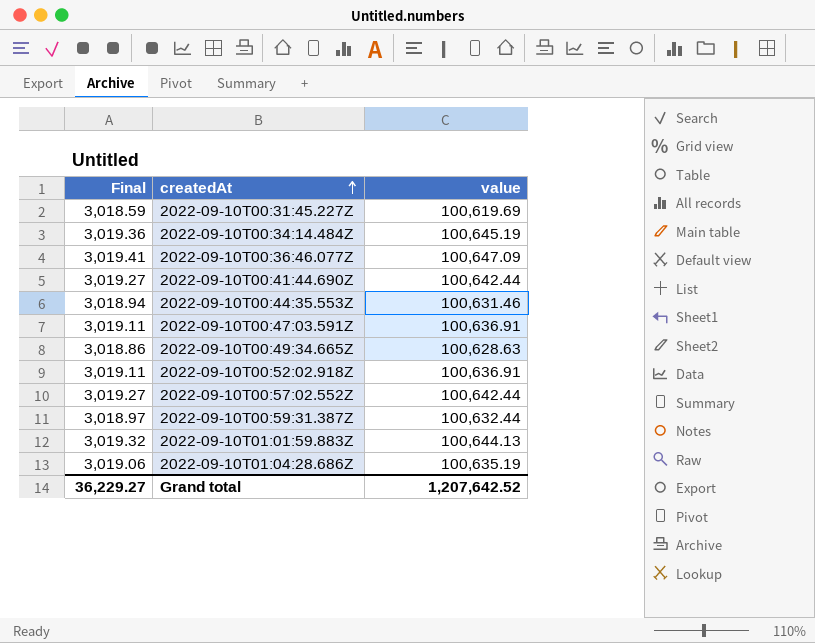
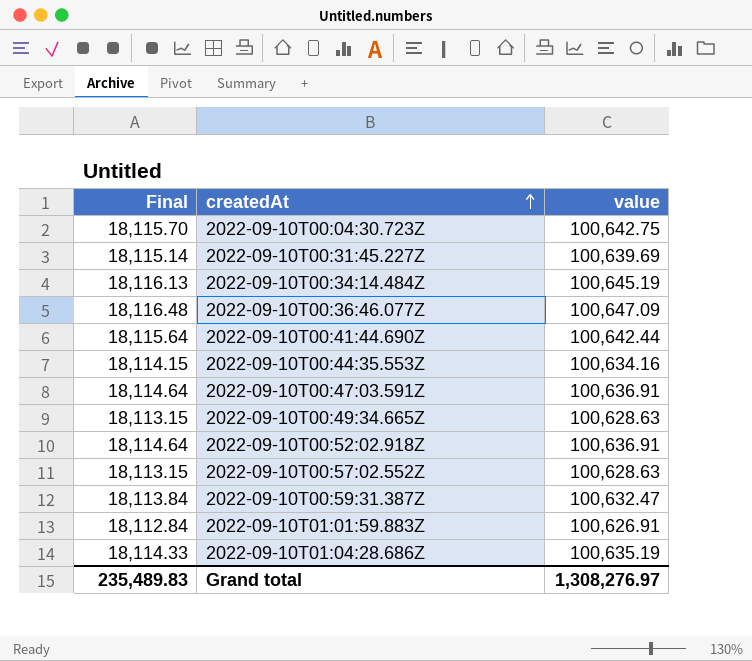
column Final | formula: [value] * 0.03 -> [value] * 0.18
row 2022-09-10T00:04:30.723Z: none -> 18,115.70 | 100,642.75
2022-09-10T00:31:45.227Z | value: 100,619.69 -> 100,639.69
2022-09-10T00:44:35.553Z | value: 100,631.46 -> 100,634.16
2022-09-10T00:57:02.552Z | value: 100,642.44 -> 100,628.63
2022-09-10T00:59:31.387Z | value: 100,632.44 -> 100,632.47
2022-09-10T01:01:59.883Z | value: 100,644.13 -> 100,626.91
Grand total | Final: 36,229.27 -> 235,489.83
Grand total | value: 1,207,642.52 -> 1,308,276.97

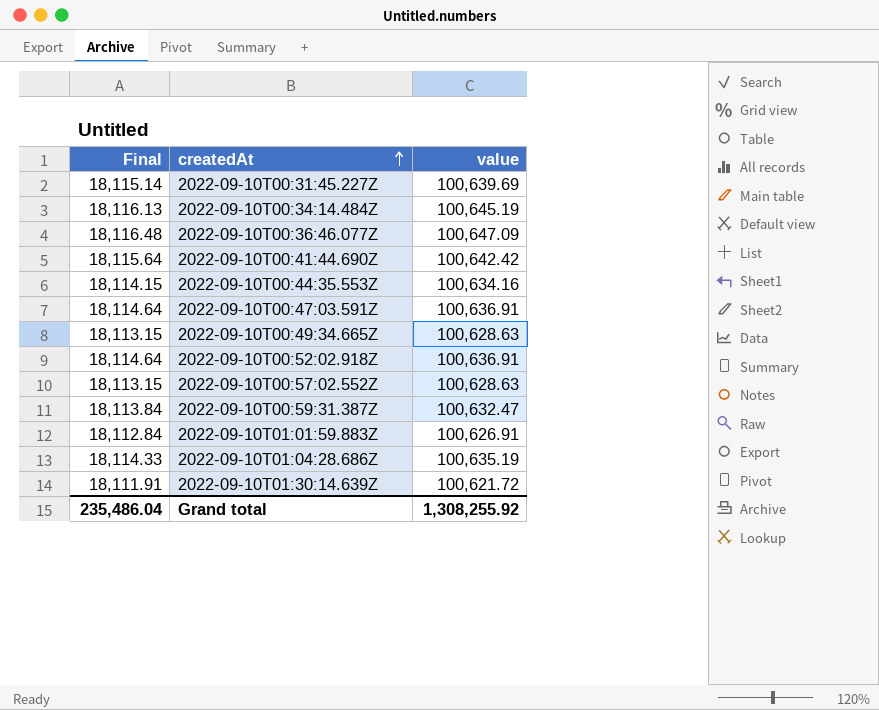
row 2022-09-10T00:04:30.723Z: 18,115.70 | 100,642.75 -> none
2022-09-10T00:41:44.690Z | value: 100,642.44 -> 100,642.42
row 2022-09-10T01:30:14.639Z: none -> 18,111.91 | 100,621.72
Grand total | Final: 235,489.83 -> 235,486.04
Grand total | value: 1,308,276.97 -> 1,308,255.92

